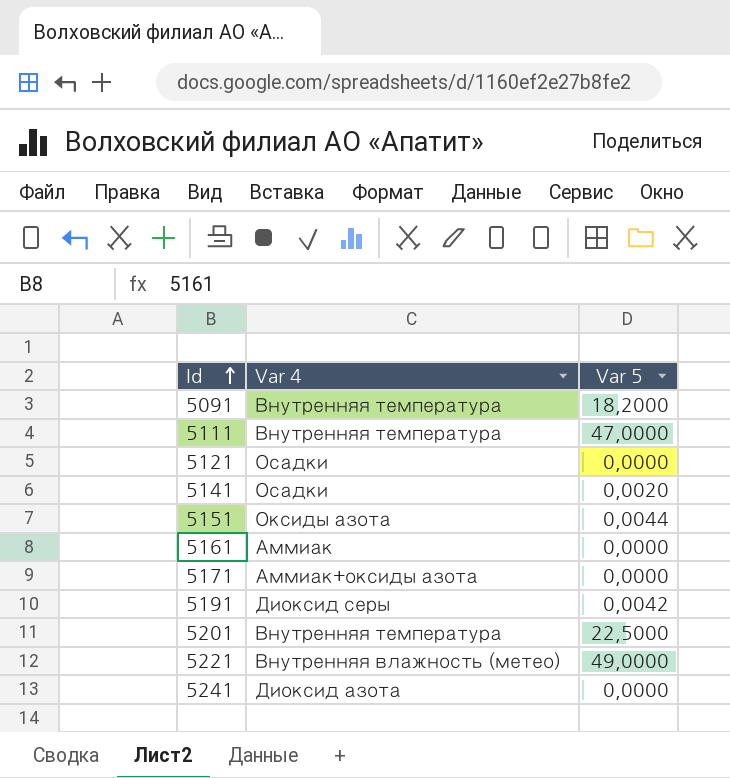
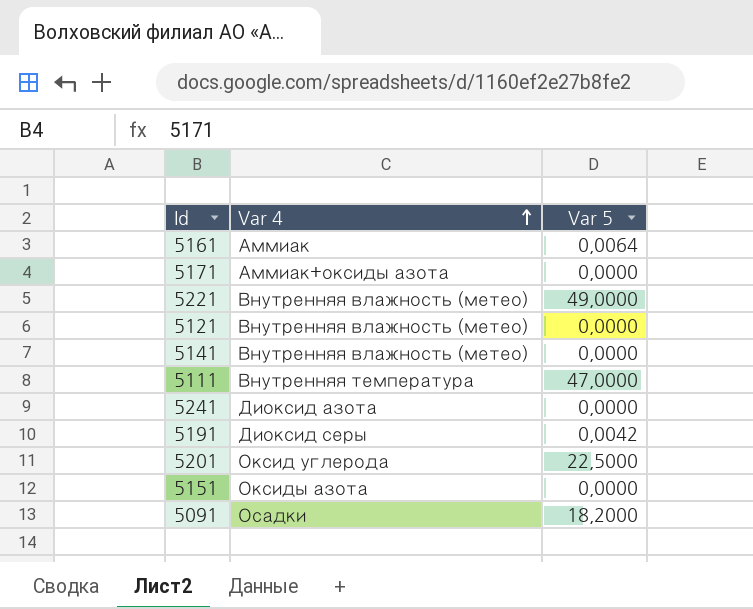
row order: Id ascending -> Var 4 ascending
5161 | Var 5: 0,0000 -> 0,0064
5121 | Var 4: Осадки -> Внутренняя влажность (метео)
5141 | Var 4: Осадки -> Внутренняя влажность (метео)
5141 | Var 5: 0,0020 -> 0,0000
5201 | Var 4: Внутренняя температура -> Оксид углерода
5151 | Var 5: 0,0044 -> 0,0000
5091 | Var 4: Внутренняя температура -> Осадки

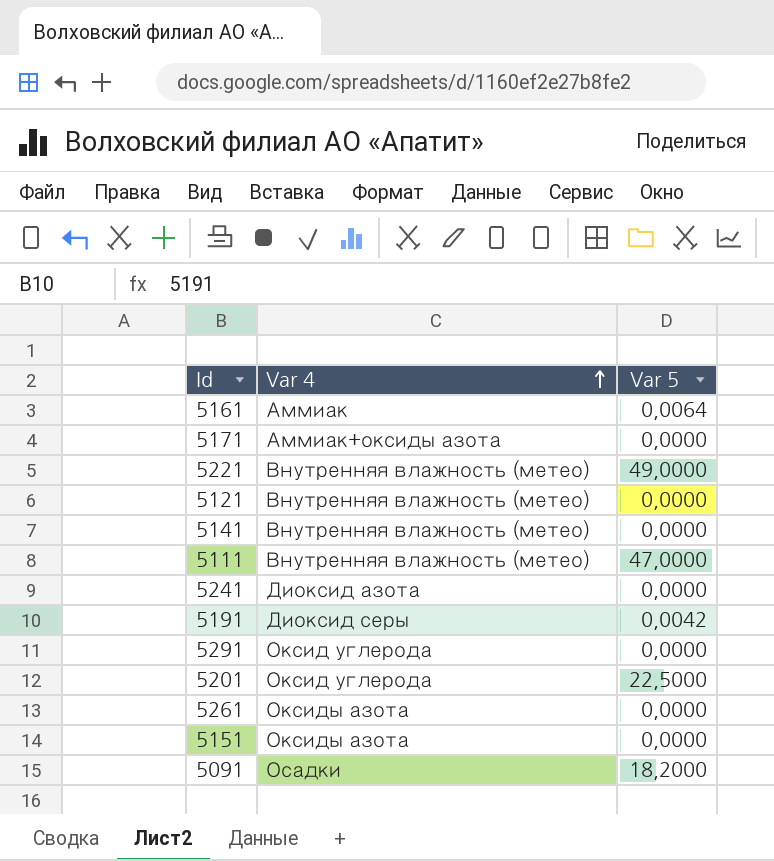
5111 | Var 4: Внутренняя температура -> Внутренняя влажность (метео)
row 5291: none -> Оксид углерода | 0,0000
row 5261: none -> Оксиды азота | 0,0000

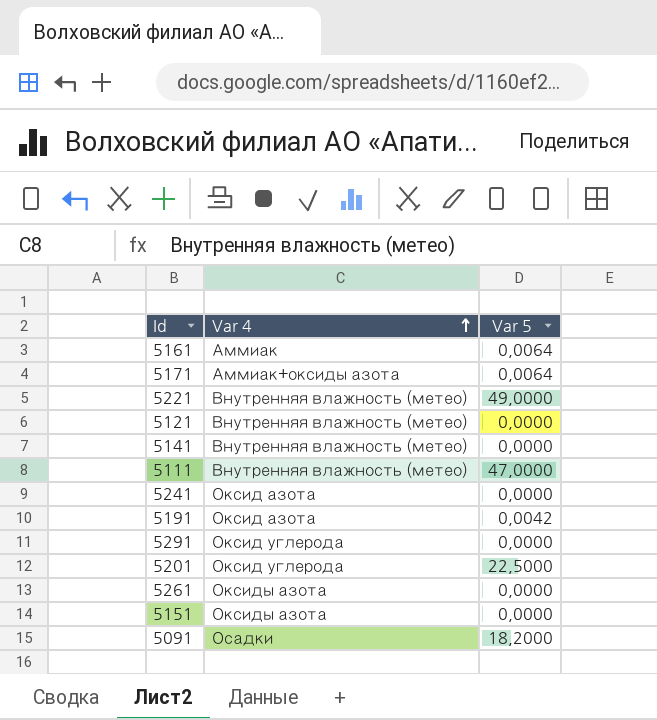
5171 | Var 5: 0,0000 -> 0,0064
5241 | Var 4: Диоксид азота -> Оксид азота
5191 | Var 4: Диоксид серы -> Оксид азота

